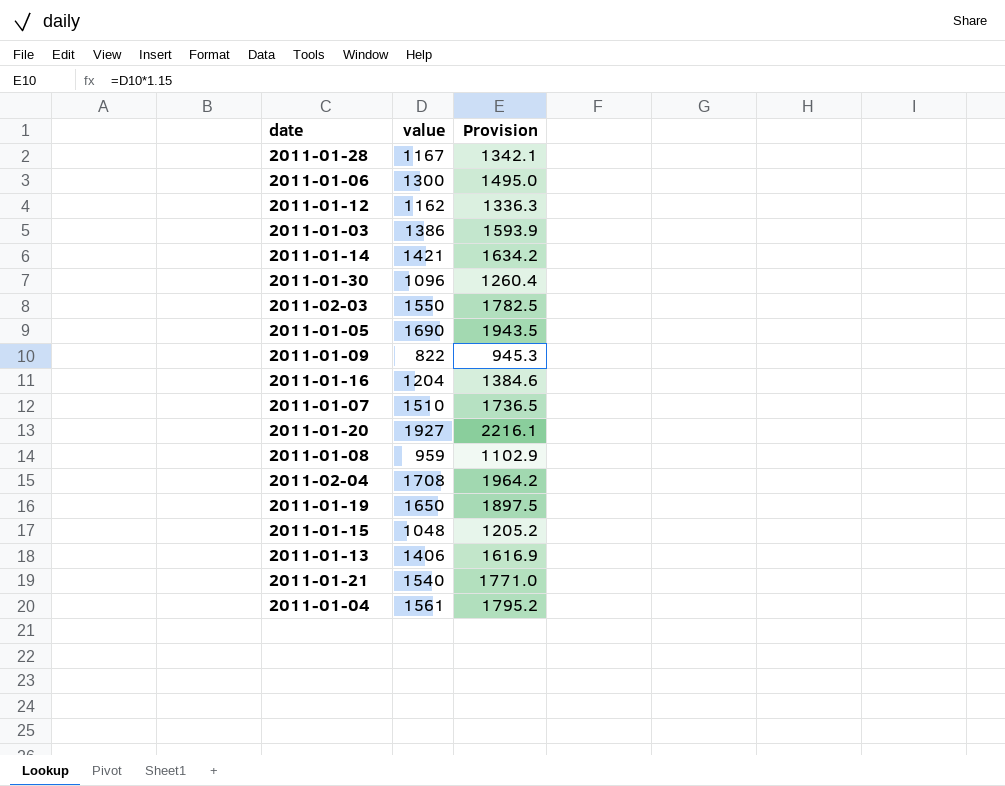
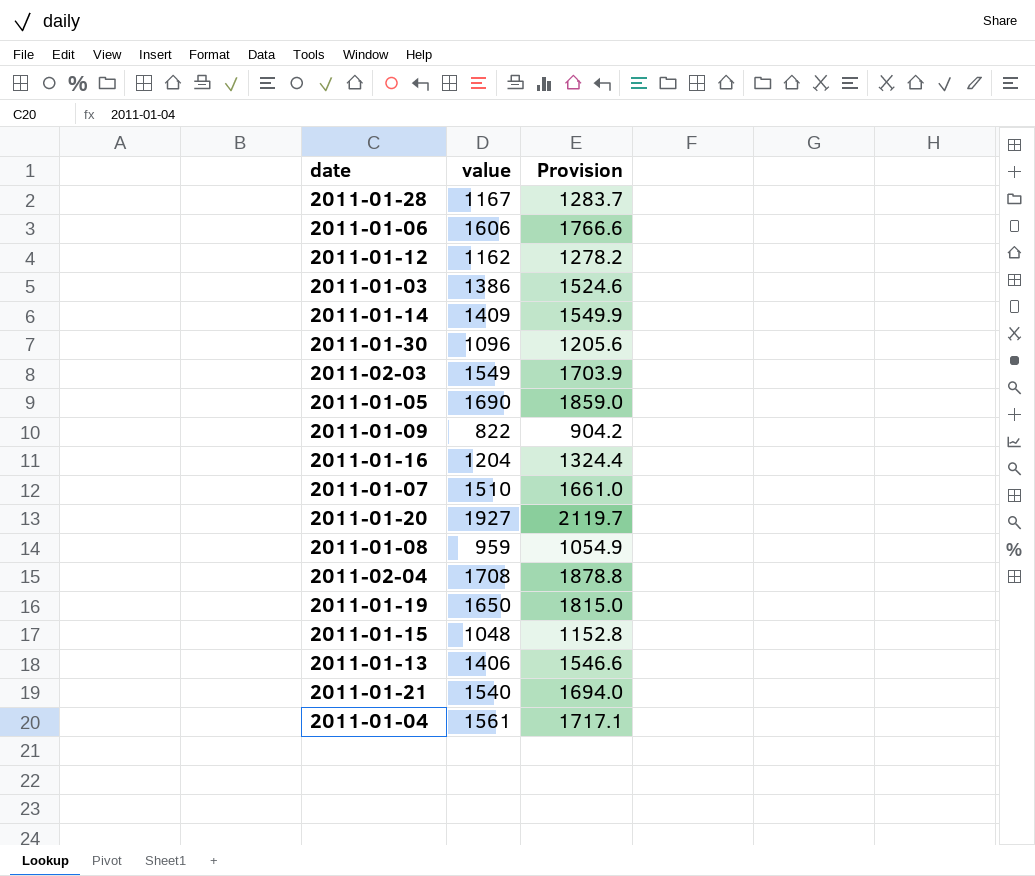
column Provision | formula: [value] * 1.15 -> [value] * 1.1
2011-01-06 | value: 1300 -> 1606
2011-01-14 | value: 1421 -> 1409
2011-02-03 | value: 1550 -> 1549

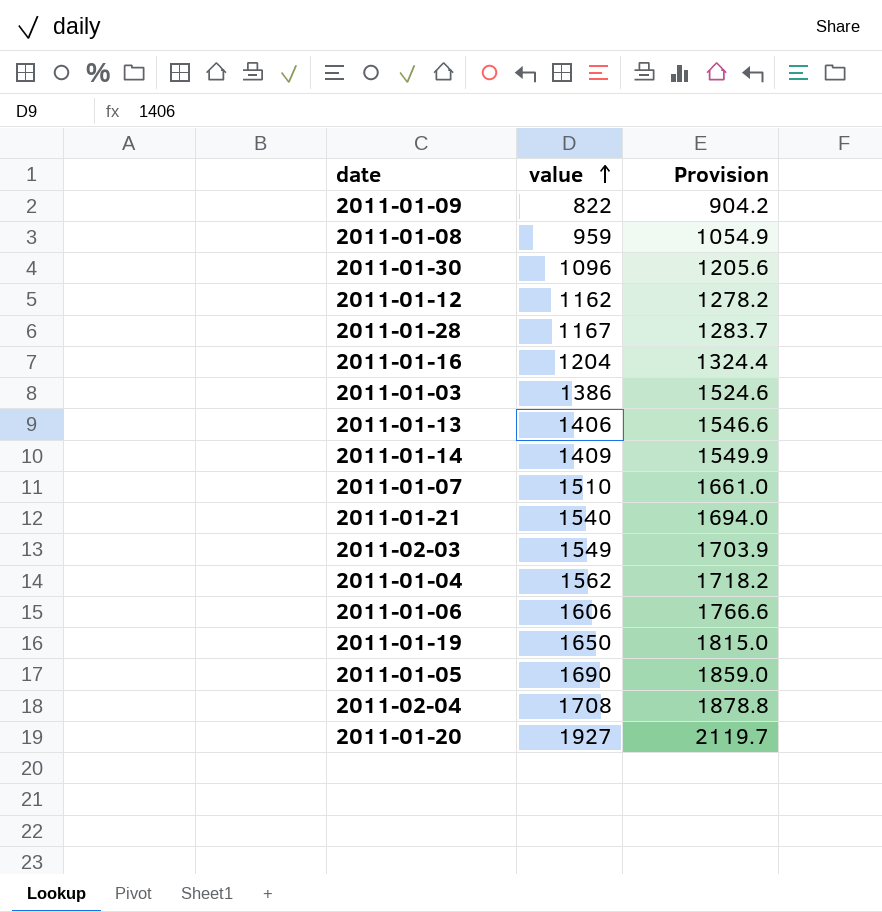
row order: none -> value ascending
row 2011-01-15: 1048 | 1152.8 -> none
2011-01-04 | value: 1561 -> 1562
2011-01-04 | Provision: 1717.1 -> 1718.2

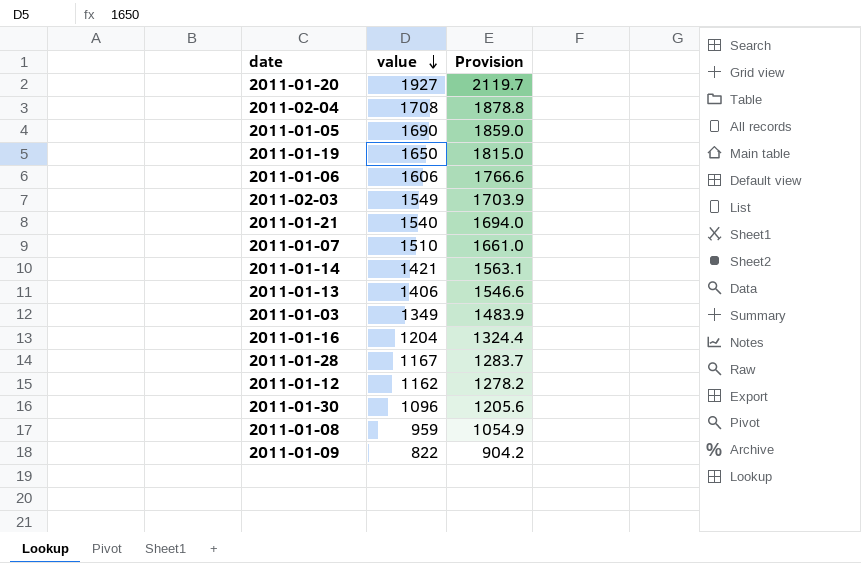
row order: value ascending -> value descending
row 2011-01-04: 1562 | 1718.2 -> none
2011-01-14 | value: 1409 -> 1421
2011-01-14 | Provision: 1549.9 -> 1563.1
2011-01-03 | value: 1386 -> 1349
2011-01-03 | Provision: 1524.6 -> 1483.9

